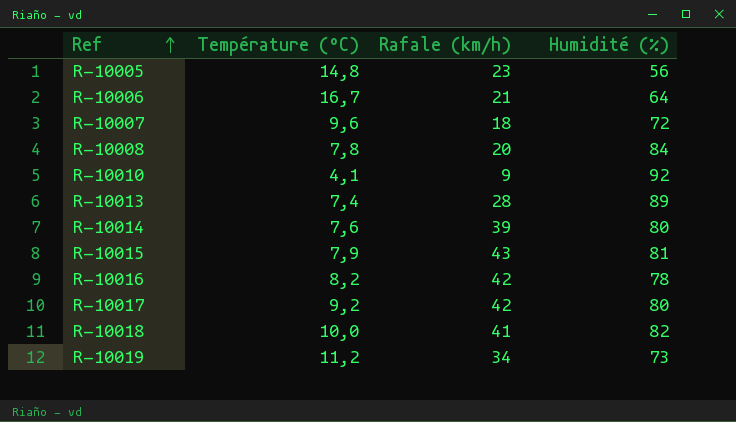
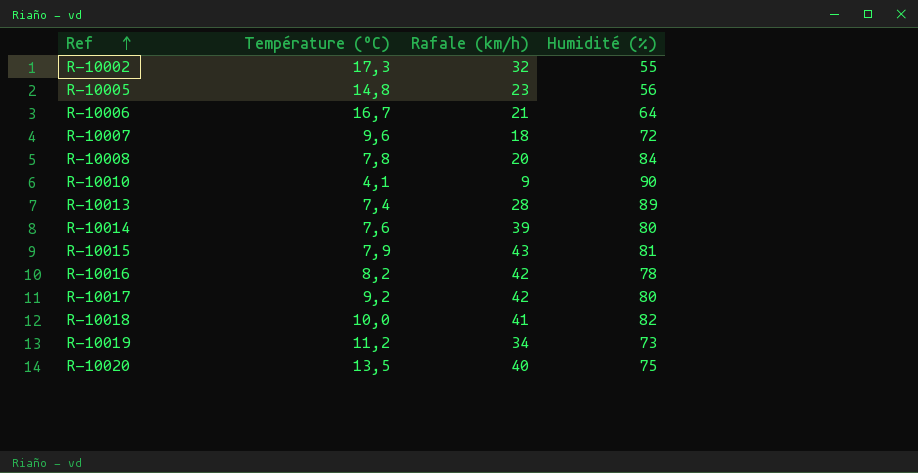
row R-10002: none -> 17,3 | 32 | 55
R-10010 | Humidité (%): 92 -> 90
row R-10020: none -> 13,5 | 40 | 75

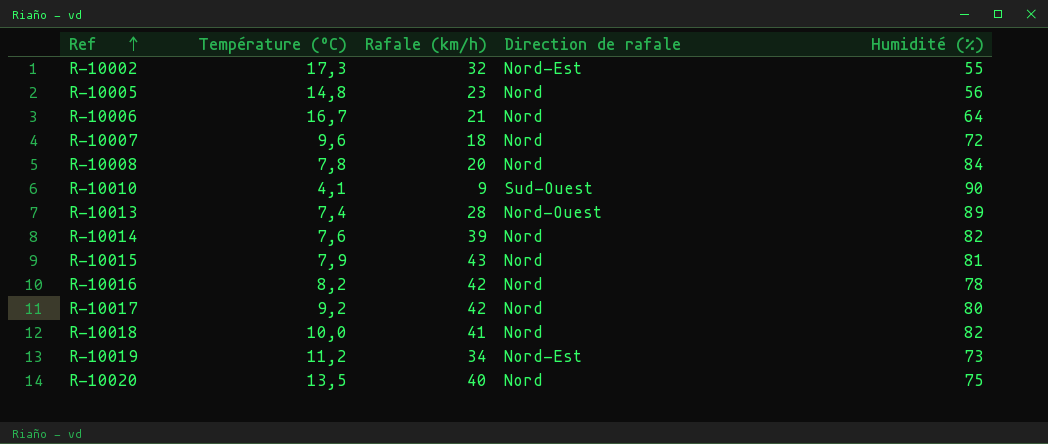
column Direction de rafale | position: none -> 4
R-10014 | Humidité (%): 80 -> 82

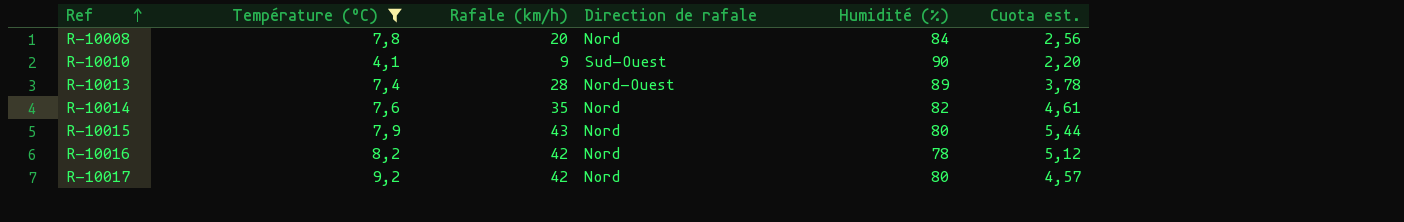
filter: none -> Température (ºC) <= 9,2
column Cuota est. | formula: none -> [Rafale (km/h)] / [Température (ºC)]
R-10014 | Rafale (km/h): 39 -> 35
R-10015 | Humidité (%): 81 -> 80

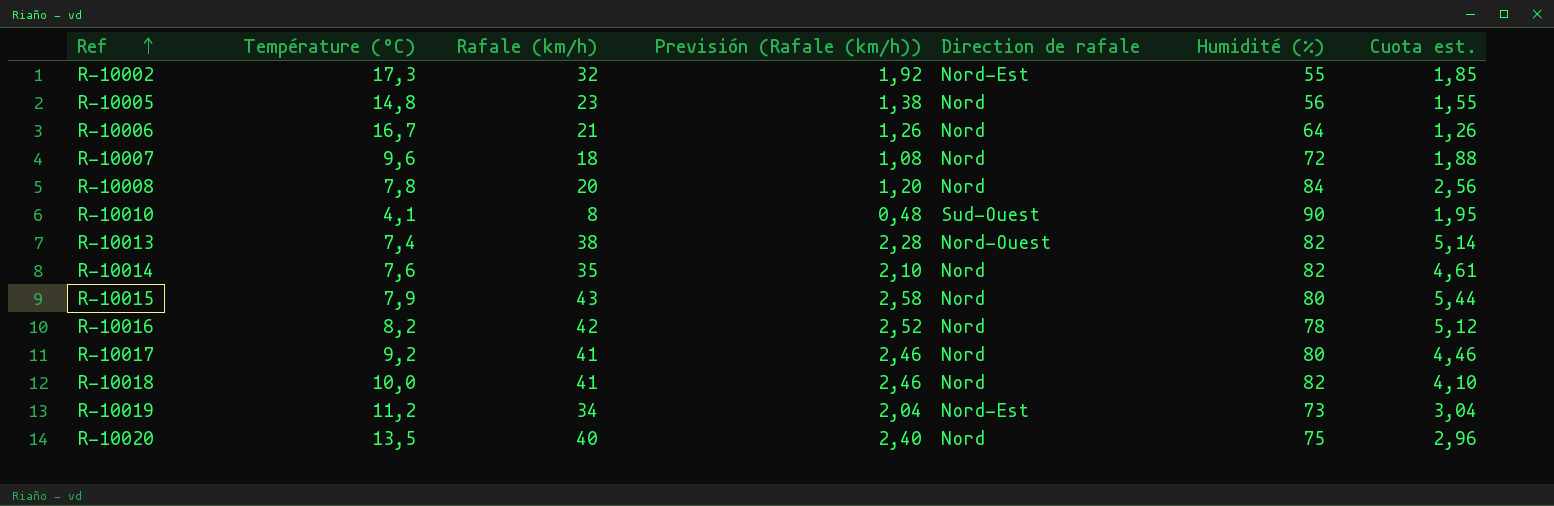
filter: Température (ºC) <= 9,2 -> none
column Previsión (Rafale (km/h)) | formula: none -> [Rafale (km/h)] * 0,06
R-10010 | Rafale (km/h): 9 -> 8
R-10010 | Cuota est.: 2,20 -> 1,95
R-10013 | Rafale (km/h): 28 -> 38
R-10013 | Humidité (%): 89 -> 82
R-10013 | Cuota est.: 3,78 -> 5,14
R-10017 | Rafale (km/h): 42 -> 41
R-10017 | Cuota est.: 4,57 -> 4,46

